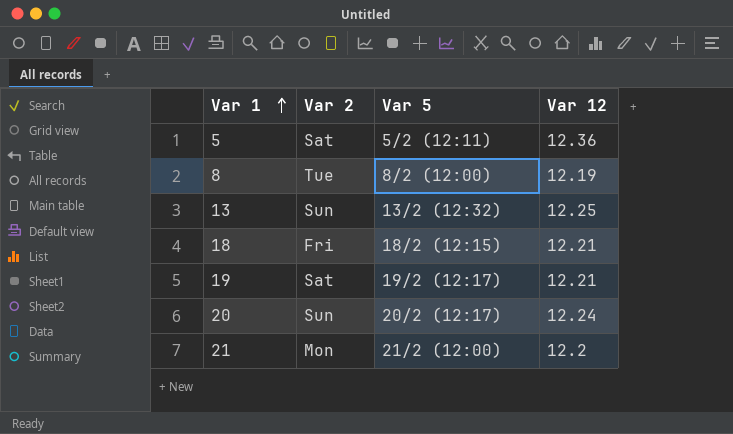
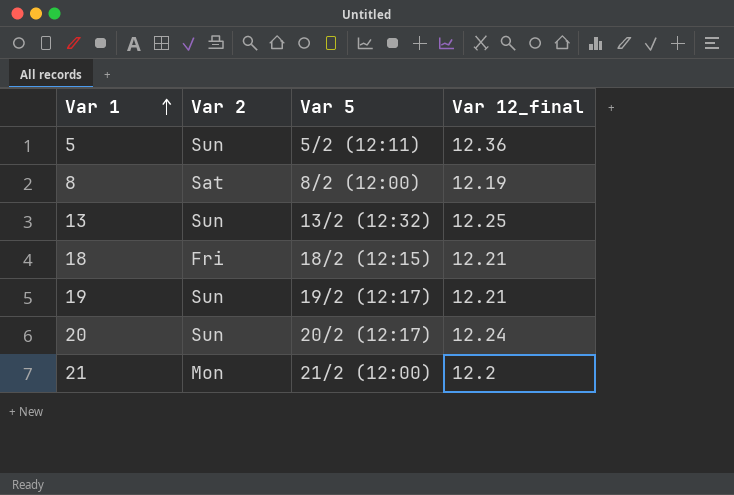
column name: Var 12 -> Var 12_final
5 | Var 2: Sat -> Sun
8 | Var 2: Tue -> Sat
19 | Var 2: Sat -> Sun

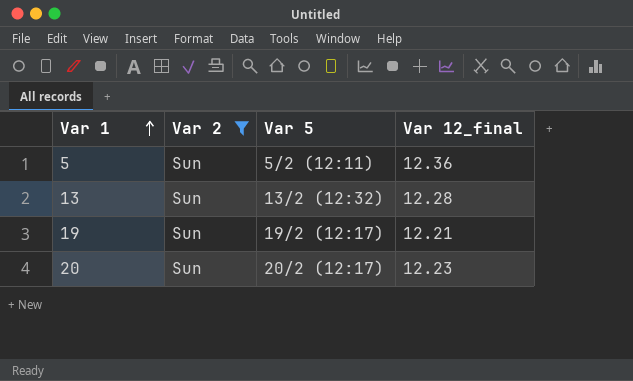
filter: none -> Var 2 = Sun
13 | Var 12_final: 12.25 -> 12.28
20 | Var 12_final: 12.24 -> 12.23

